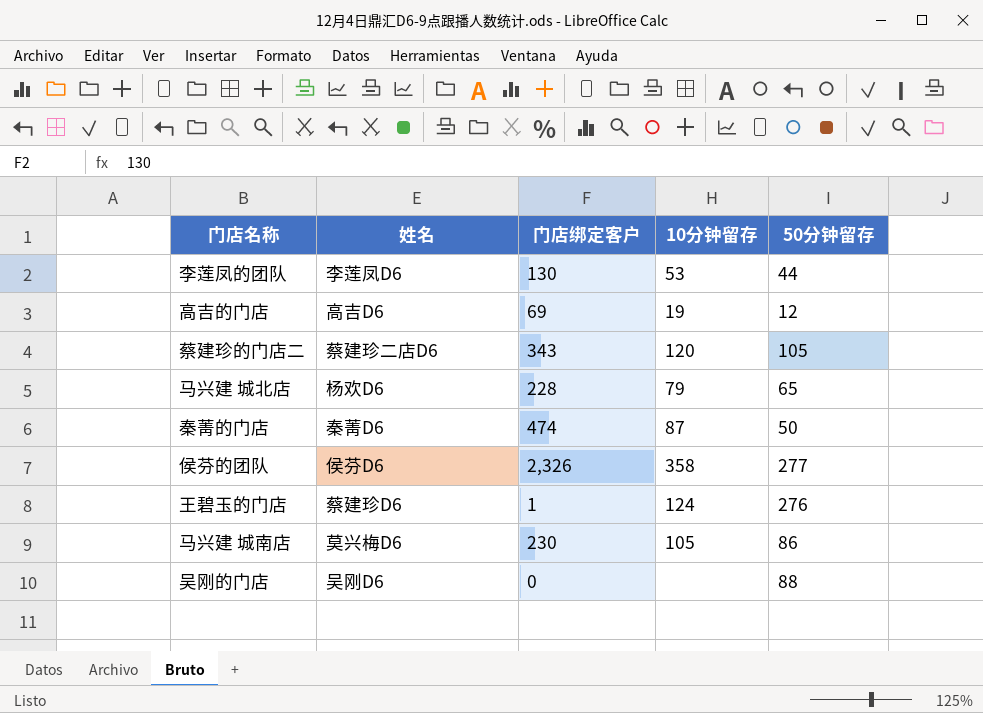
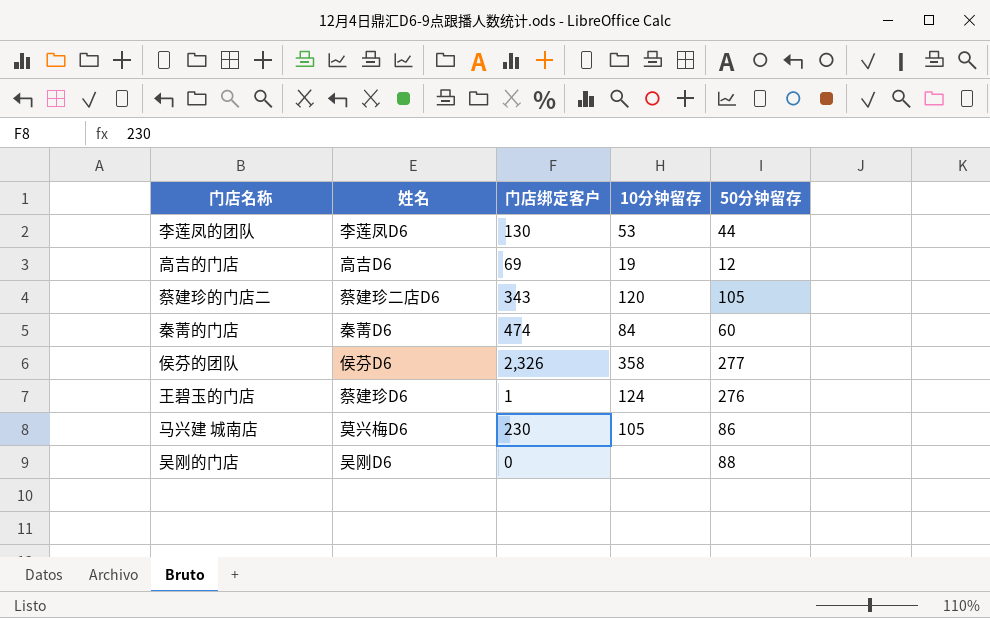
row 马兴建 城北店: 杨欢D6 | 228 | 79 | 65 -> none
秦菁的门店 | 10分钟留存: 87 -> 84
秦菁的门店 | 50分钟留存: 50 -> 60

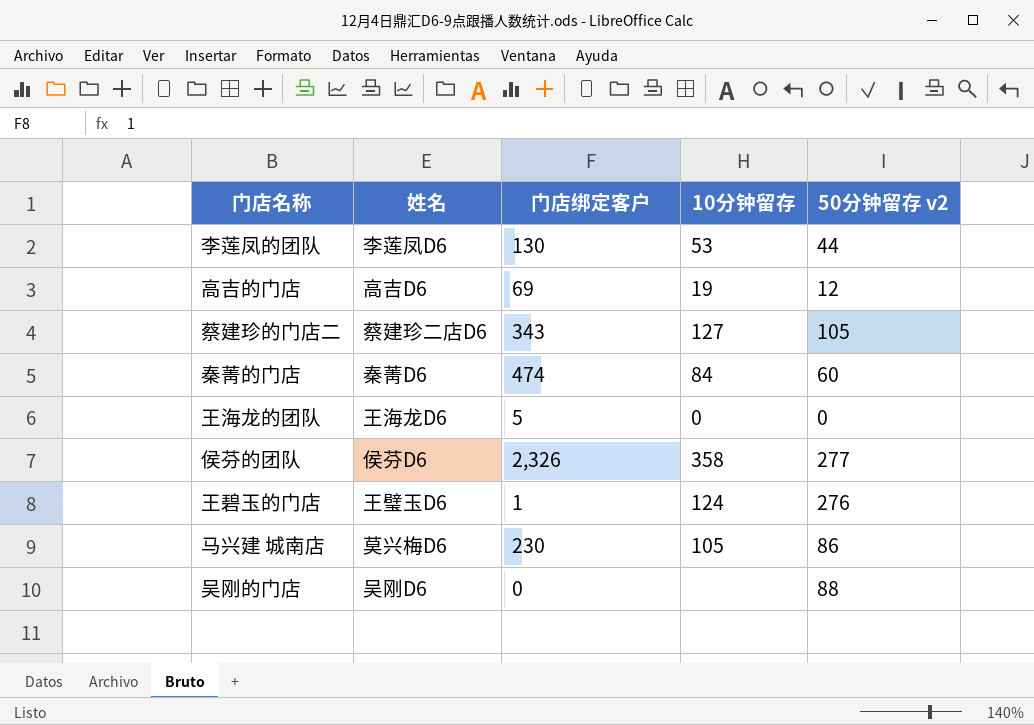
column name: 50分钟留存 -> 50分钟留存 v2
蔡建珍的门店二 | 10分钟留存: 120 -> 127
row 王海龙的团队: none -> 王海龙D6 | 5 | 0 | 0
王碧玉的门店 | 姓名: 蔡建珍D6 -> 王璧玉D6

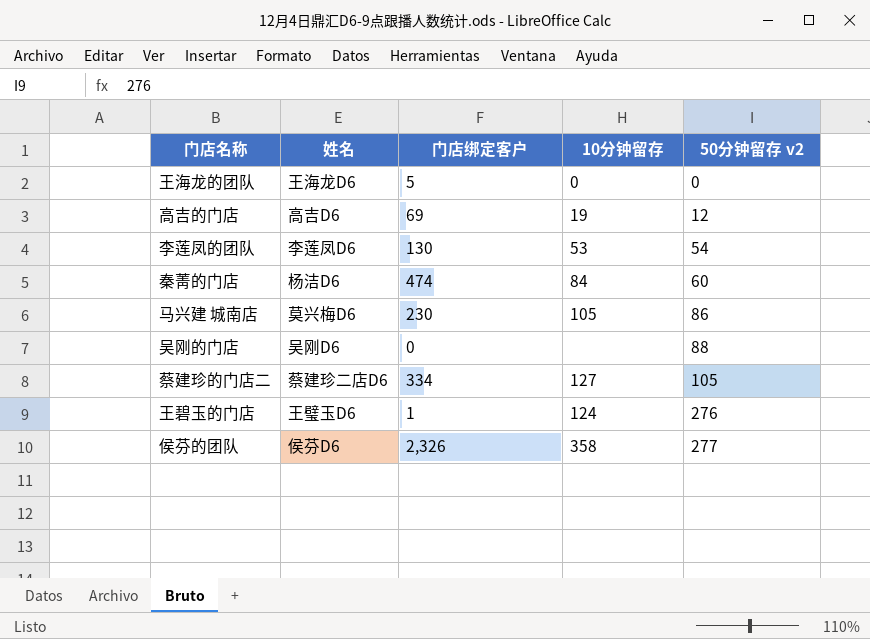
row order: none -> 50分钟留存 v2 ascending
李莲凤的团队 | 50分钟留存 v2: 44 -> 54
秦菁的门店 | 姓名: 秦菁D6 -> 杨洁D6
蔡建珍的门店二 | 门店绑定客户: 343 -> 334

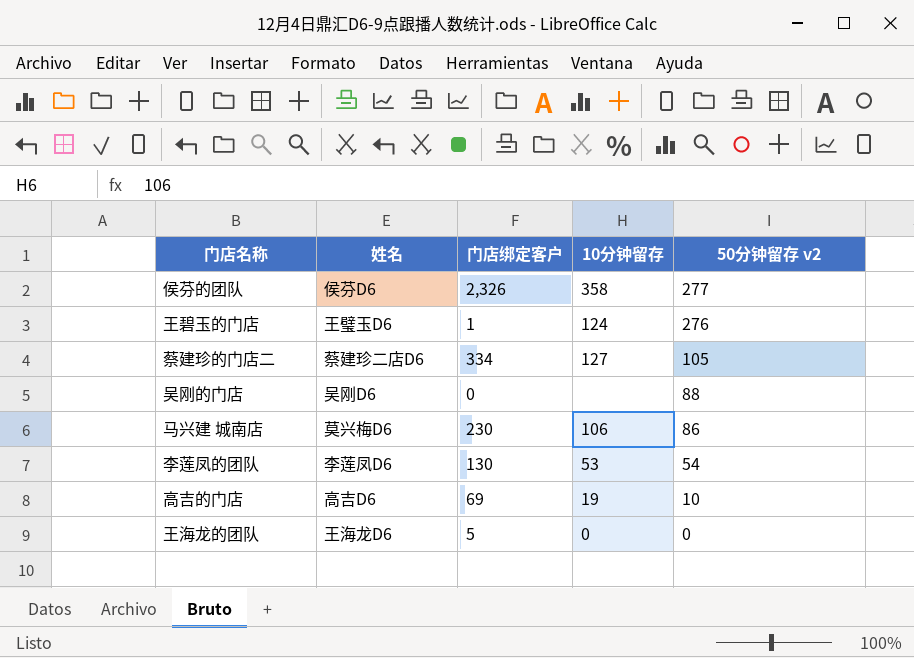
row order: 50分钟留存 v2 ascending -> 50分钟留存 v2 descending
row 秦菁的门店: 杨洁D6 | 474 | 84 | 60 -> none
马兴建 城南店 | 10分钟留存: 105 -> 106
高吉的门店 | 50分钟留存 v2: 12 -> 10

